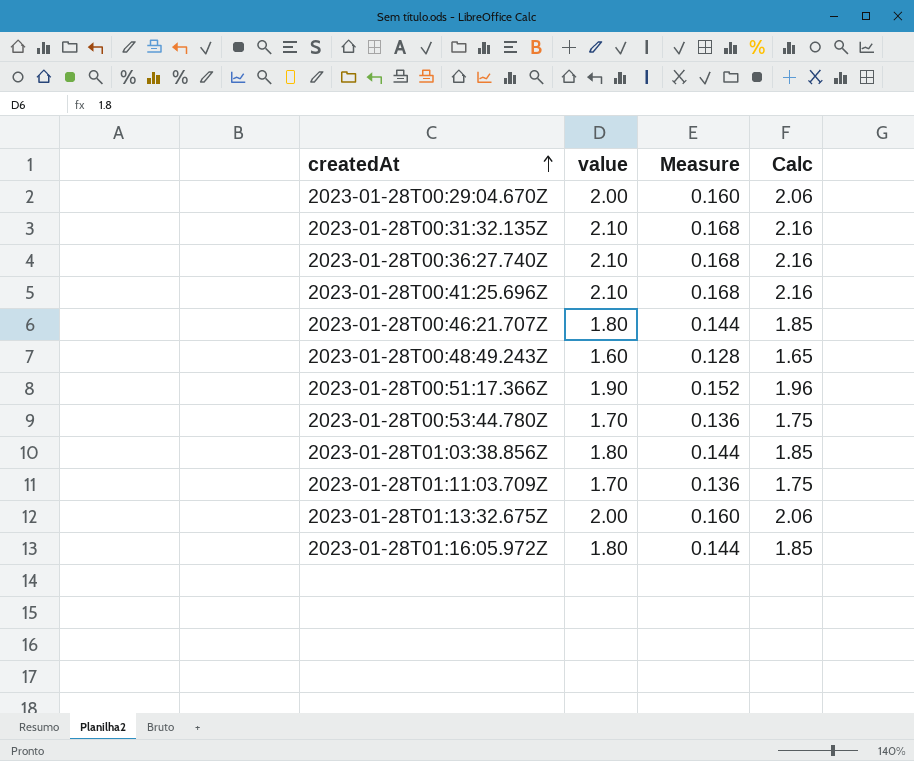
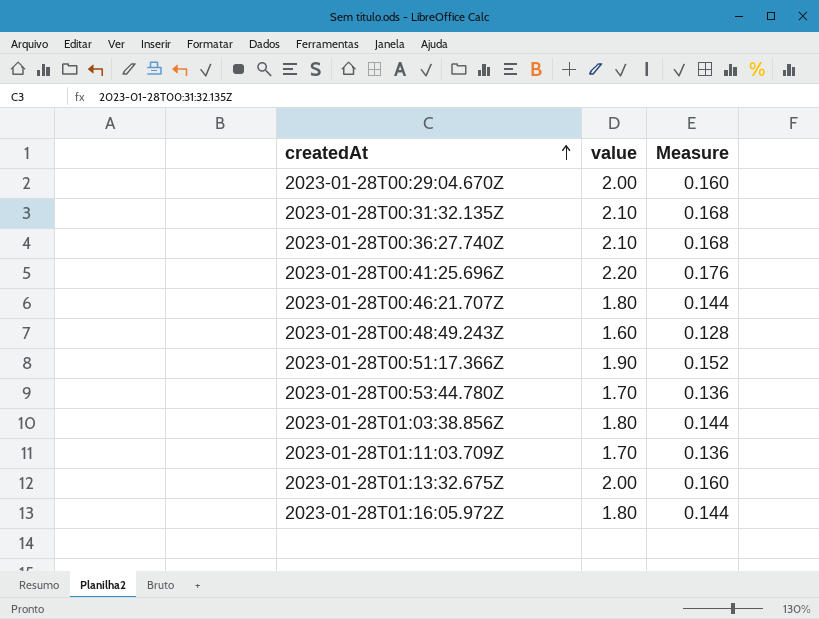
column Calc | formula: [value] * 1.03 -> none
2023-01-28T00:41:25.696Z | value: 2.10 -> 2.20
2023-01-28T00:41:25.696Z | Measure: 0.168 -> 0.176

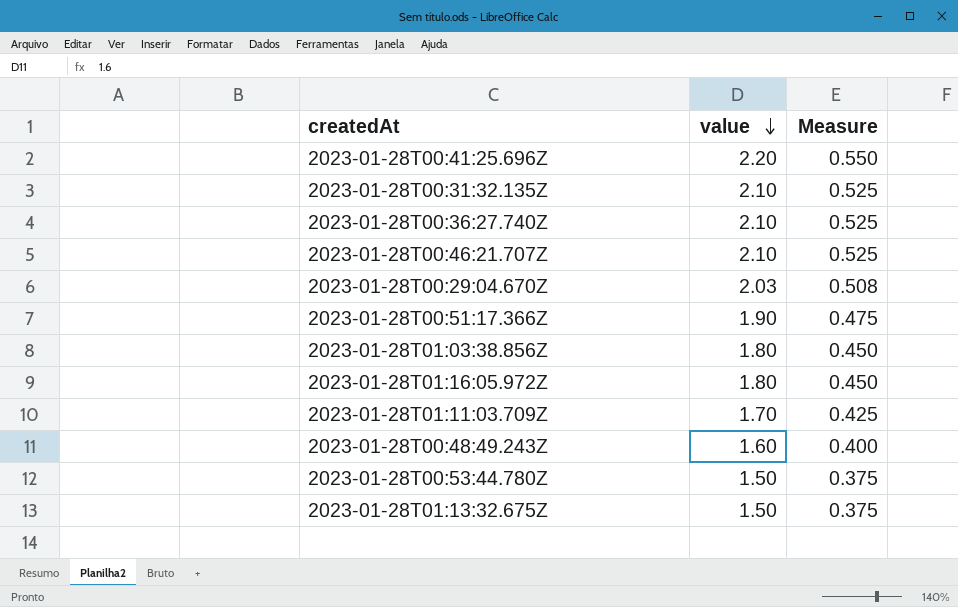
row order: createdAt ascending -> value descending
column Measure | formula: [value] * 0.08 -> [value] * 0.25
2023-01-28T00:46:21.707Z | value: 1.80 -> 2.10
2023-01-28T00:29:04.670Z | value: 2.00 -> 2.03
2023-01-28T00:53:44.780Z | value: 1.70 -> 1.50
2023-01-28T01:13:32.675Z | value: 2.00 -> 1.50

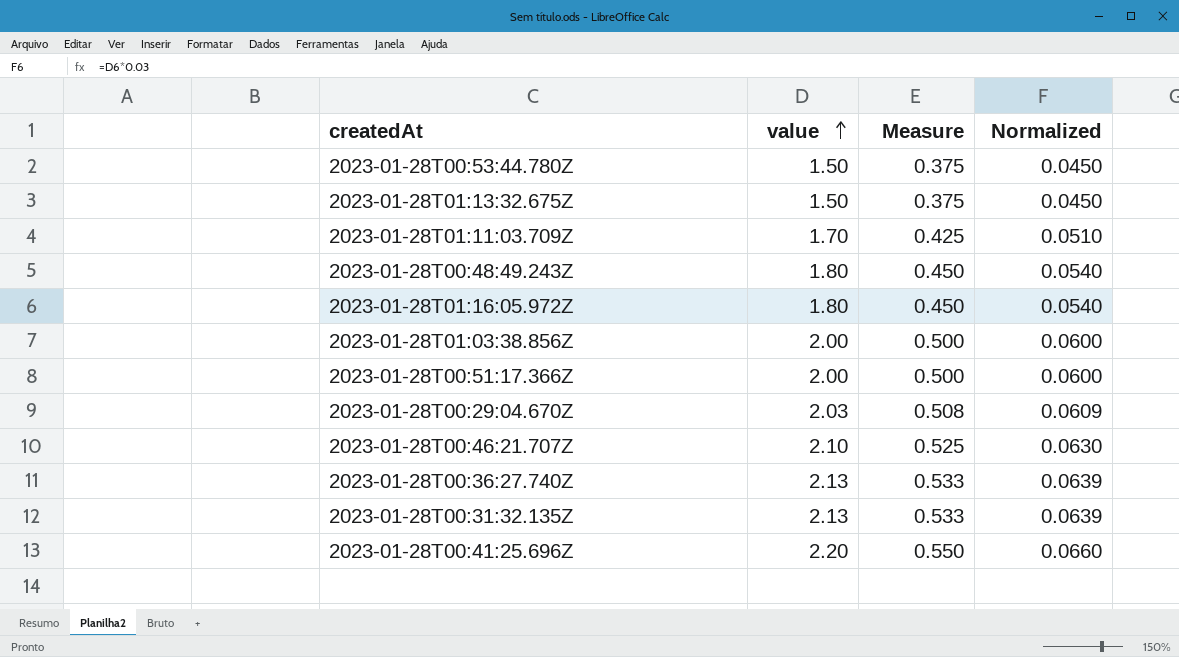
row order: value descending -> value ascending
column Normalized | formula: none -> [value] * 0.03
2023-01-28T00:48:49.243Z | value: 1.60 -> 1.80
2023-01-28T00:48:49.243Z | Measure: 0.400 -> 0.450
2023-01-28T01:03:38.856Z | value: 1.80 -> 2.00
2023-01-28T01:03:38.856Z | Measure: 0.450 -> 0.500
2023-01-28T00:51:17.366Z | value: 1.90 -> 2.00
2023-01-28T00:51:17.366Z | Measure: 0.475 -> 0.500
2023-01-28T00:36:27.740Z | value: 2.10 -> 2.13
2023-01-28T00:36:27.740Z | Measure: 0.525 -> 0.533
2023-01-28T00:31:32.135Z | value: 2.10 -> 2.13
2023-01-28T00:31:32.135Z | Measure: 0.525 -> 0.533

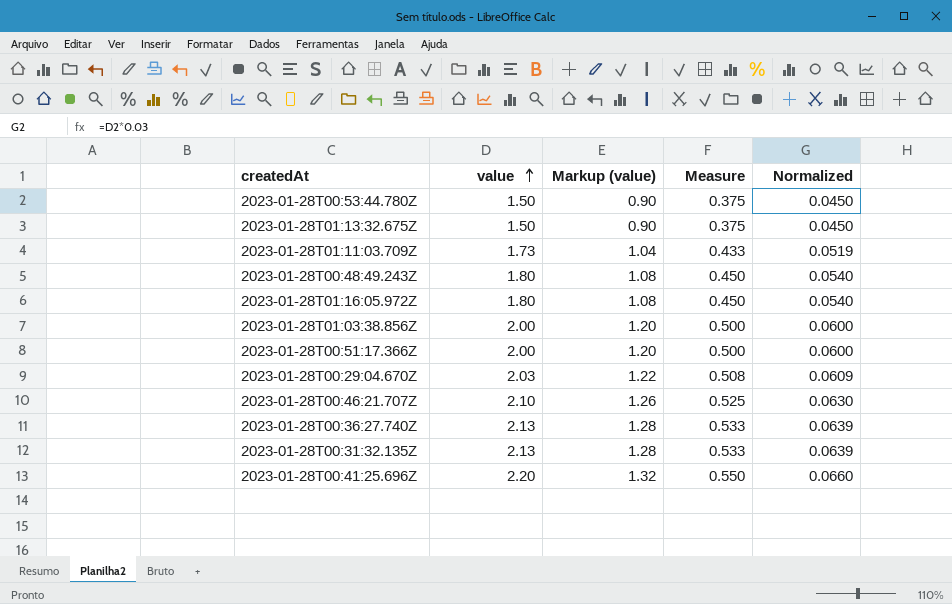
column Markup (value) | formula: none -> [value] * 0.6
2023-01-28T01:11:03.709Z | value: 1.70 -> 1.73
2023-01-28T01:11:03.709Z | Measure: 0.425 -> 0.433
2023-01-28T01:11:03.709Z | Normalized: 0.0510 -> 0.0519

